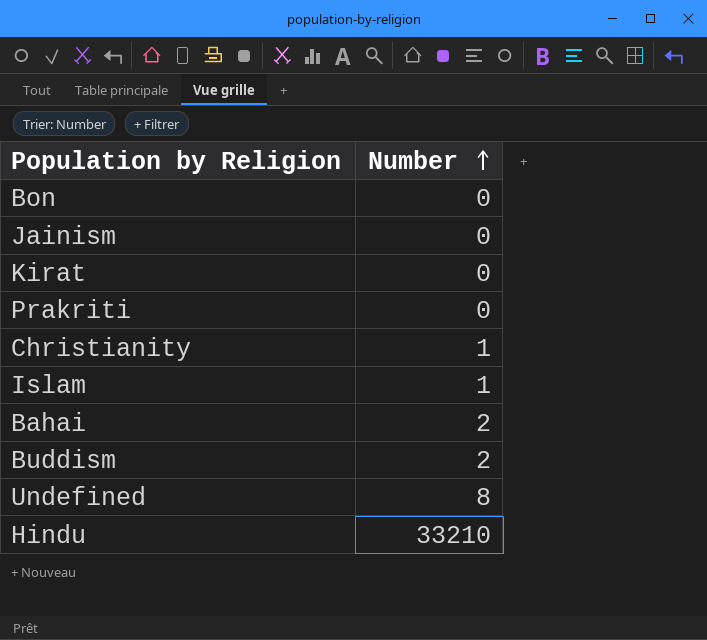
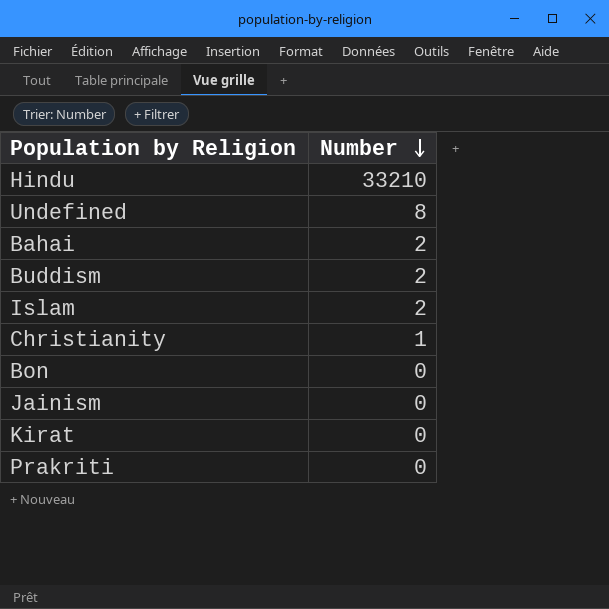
row order: Number ascending -> Number descending
Islam | Number: 1 -> 2

